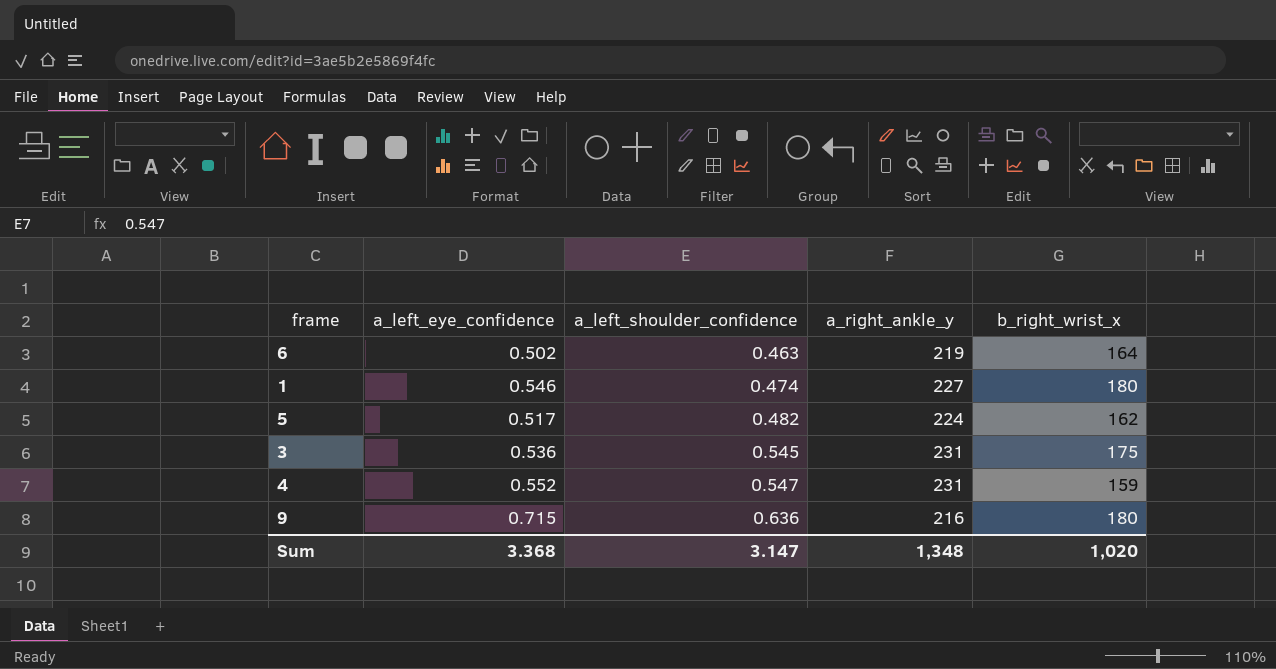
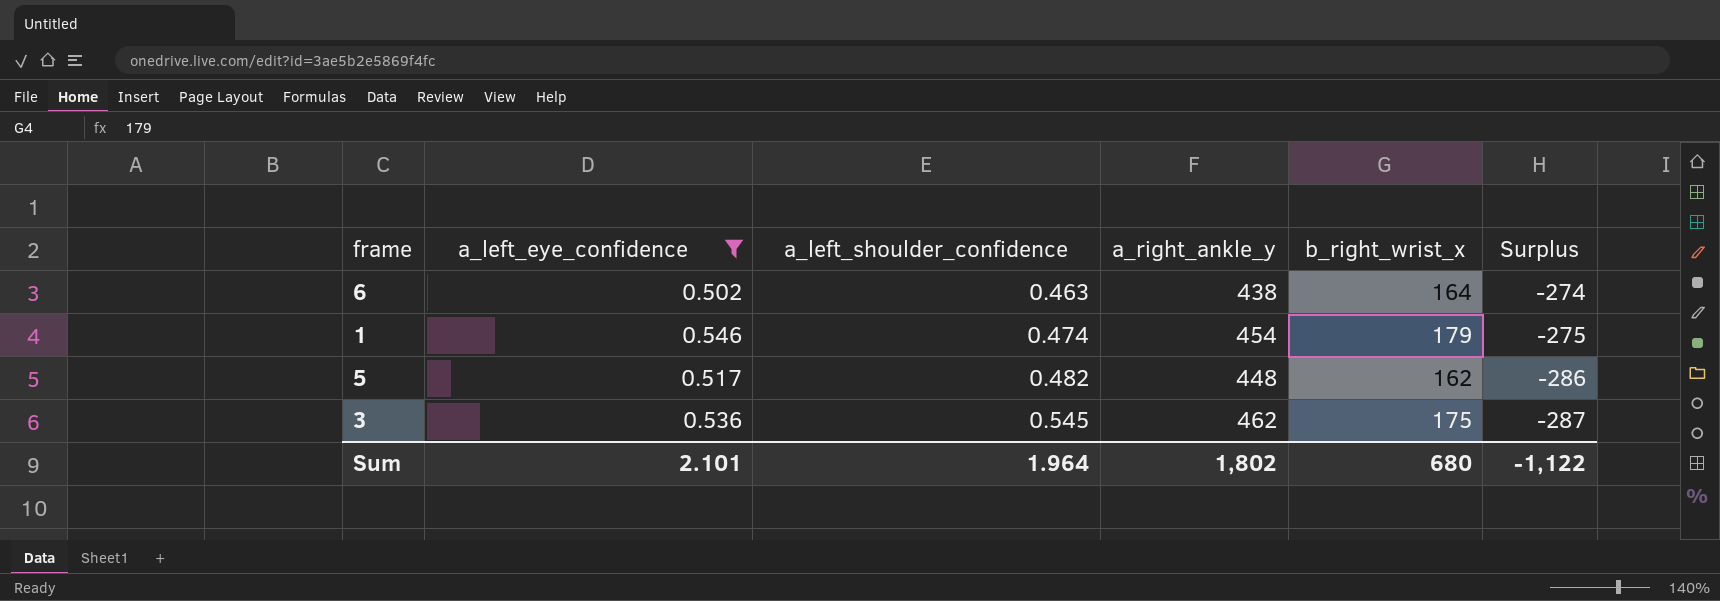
filter: none -> a_left_eye_confidence <= 0.546
column Surplus | formula: none -> [b_right_wrist_x] - [a_right_ankle_y]
6 | a_right_ankle_y: 219 -> 438
1 | a_right_ankle_y: 227 -> 454
1 | b_right_wrist_x: 180 -> 179
5 | a_right_ankle_y: 224 -> 448
3 | a_right_ankle_y: 231 -> 462
Sum | a_left_eye_confidence: 3.368 -> 2.101
Sum | a_left_shoulder_confidence: 3.147 -> 1.964
Sum | a_right_ankle_y: 1,348 -> 1,802
Sum | b_right_wrist_x: 1,020 -> 680

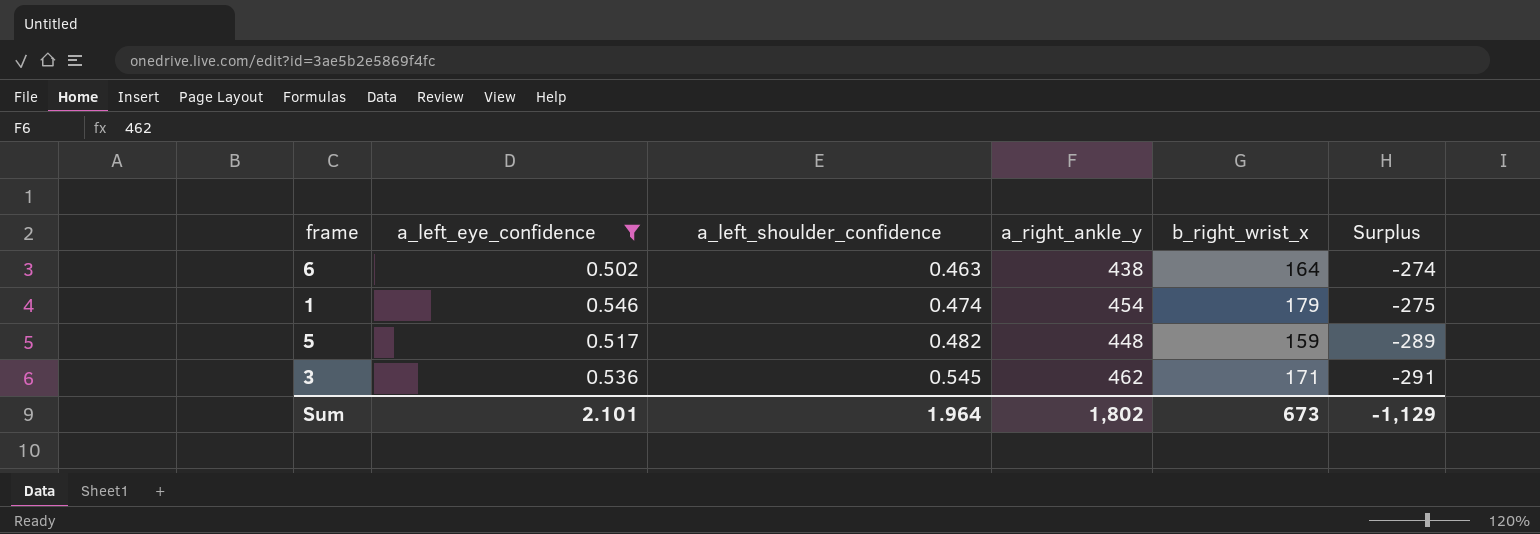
5 | b_right_wrist_x: 162 -> 159
5 | Surplus: -286 -> -289
3 | b_right_wrist_x: 175 -> 171
3 | Surplus: -287 -> -291
Sum | b_right_wrist_x: 680 -> 673
Sum | Surplus: -1,122 -> -1,129

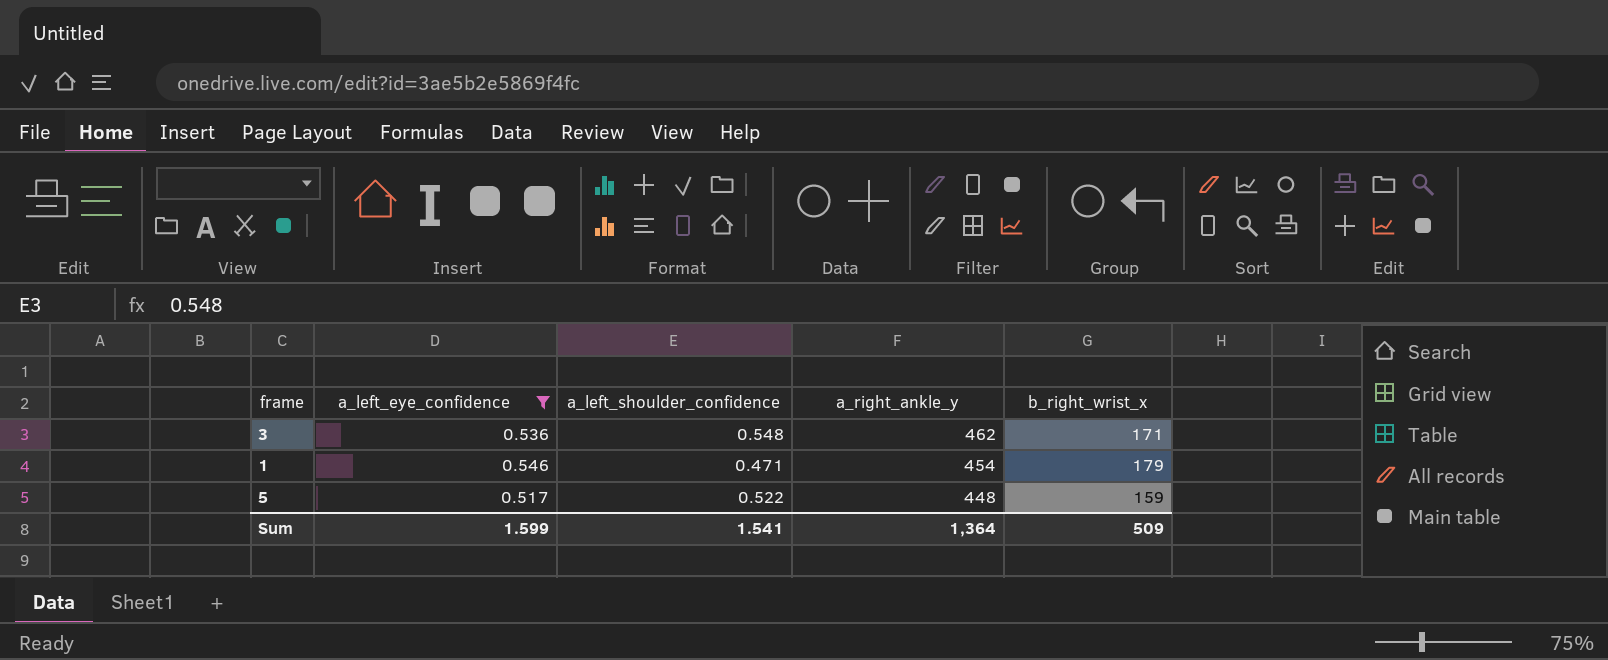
row order: a_left_shoulder_confidence ascending -> a_right_ankle_y descending
column Surplus | formula: [b_right_wrist_x] - [a_right_ankle_y] -> none
row 6: 0.502 | 0.463 | 438 | 164 | -274 -> none
3 | a_left_shoulder_confidence: 0.545 -> 0.548
1 | a_left_shoulder_confidence: 0.474 -> 0.471
5 | a_left_shoulder_confidence: 0.482 -> 0.522
Sum | a_left_eye_confidence: 2.101 -> 1.599
Sum | a_left_shoulder_confidence: 1.964 -> 1.541
Sum | a_right_ankle_y: 1,802 -> 1,364
Sum | b_right_wrist_x: 673 -> 509

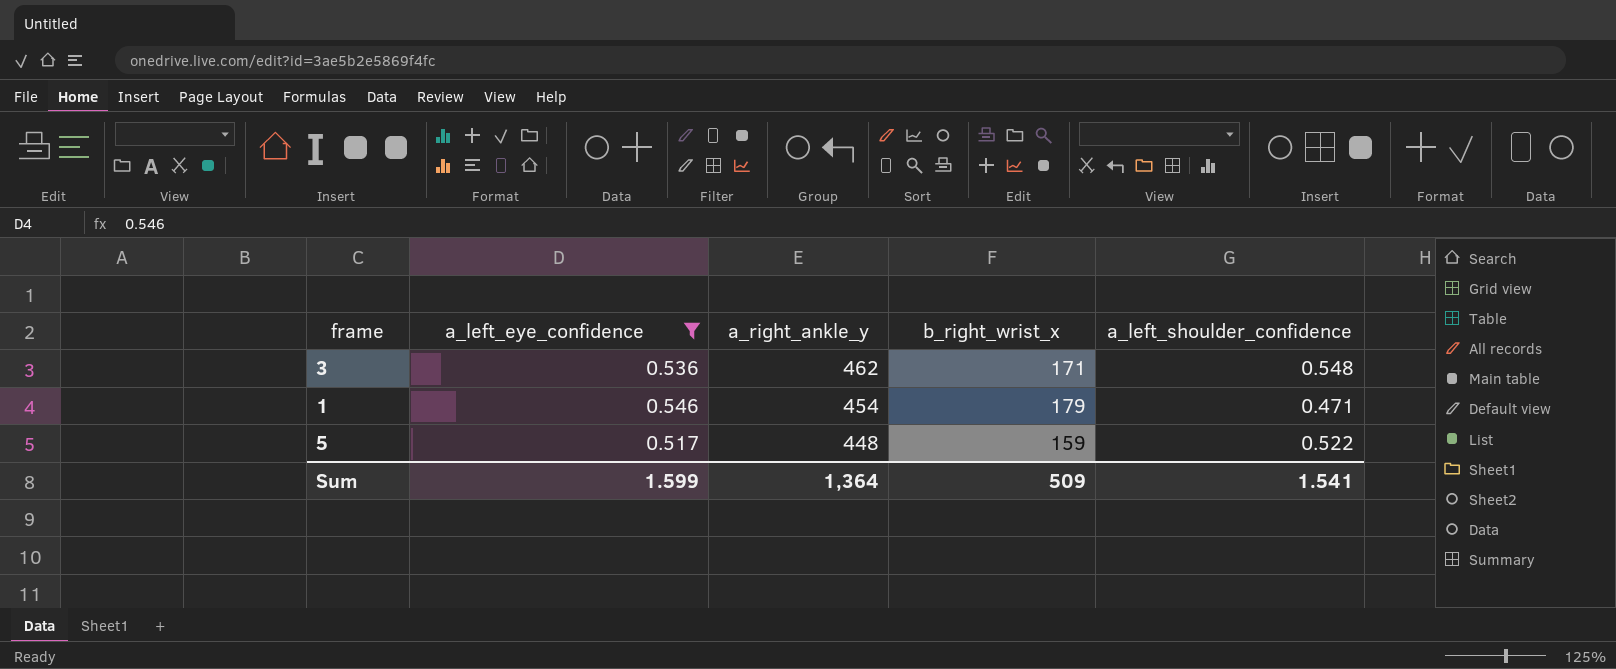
column a_left_shoulder_confidence | position: 3 -> 5

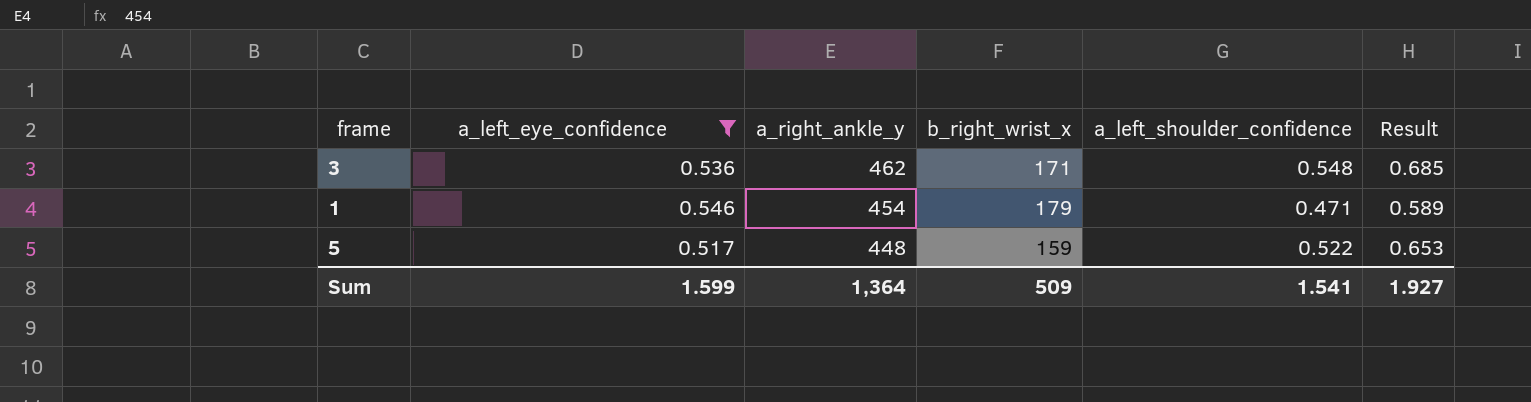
column Result | formula: none -> [a_left_shoulder_confidence] * 1.25

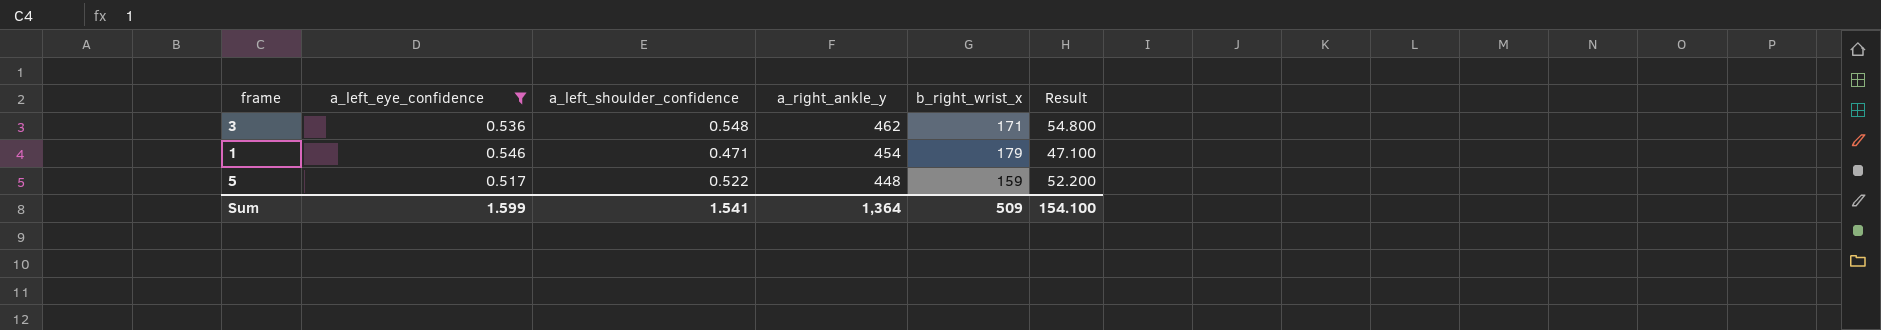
column a_left_shoulder_confidence | position: 5 -> 3
column Result | formula: [a_left_shoulder_confidence] * 1.25 -> [a_left_shoulder_confidence] * 100
Sum | Result: 1.927 -> 154.100

